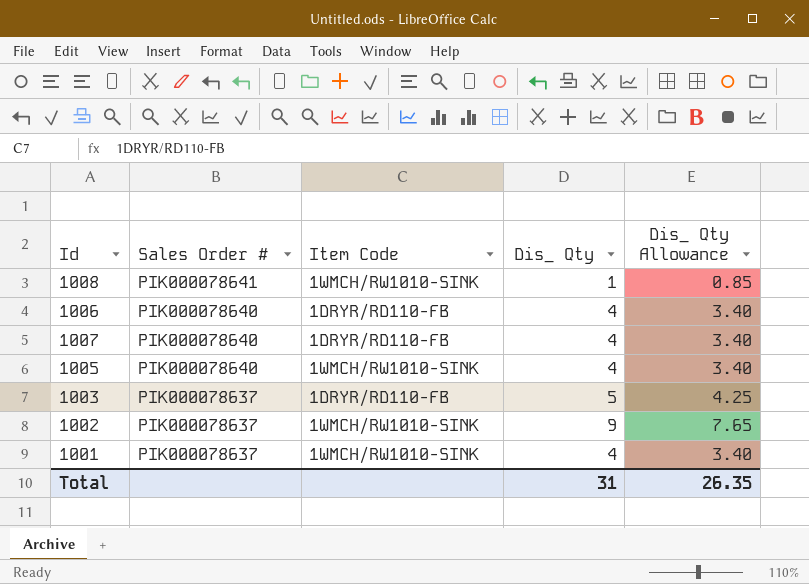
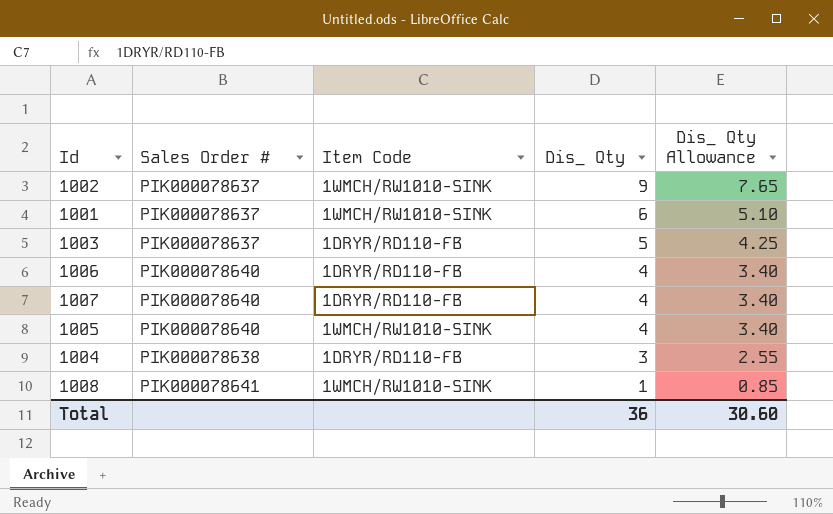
row order: Sales Order # descending -> Dis_ Qty descending
1001 | Dis_ Qty: 4 -> 6
1001 | Dis_ Qty Allowance: 3.40 -> 5.10
row 1004: none -> PIK000078638 | 1DRYR/RD110-FB | 3 | 2.55
Total | Dis_ Qty: 31 -> 36
Total | Dis_ Qty Allowance: 26.35 -> 30.60

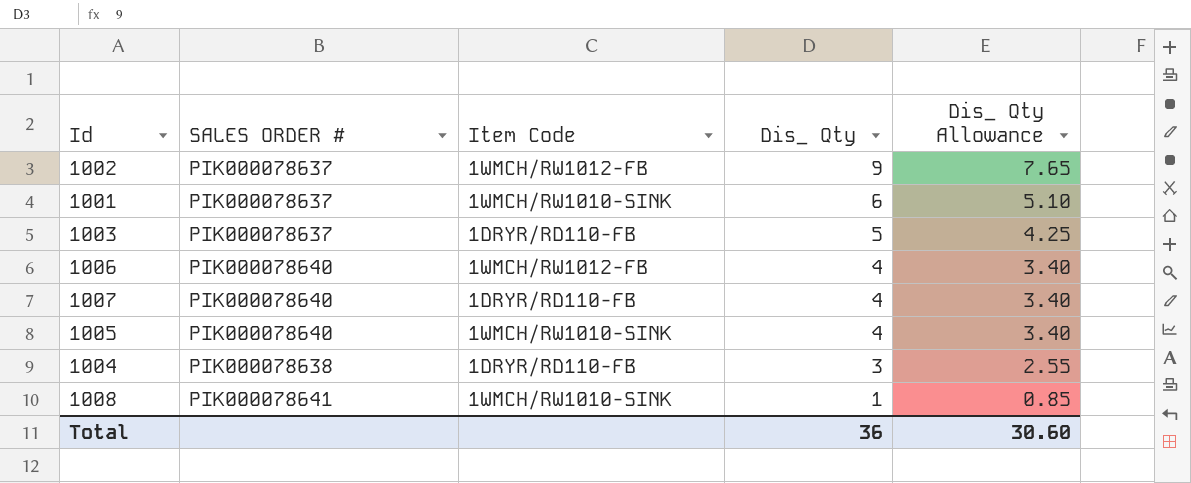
column name: Sales Order # -> SALES ORDER #
1002 | Item Code: 1WMCH/RW1010-SINK -> 1WMCH/RW1012-FB
1006 | Item Code: 1DRYR/RD110-FB -> 1WMCH/RW1012-FB

